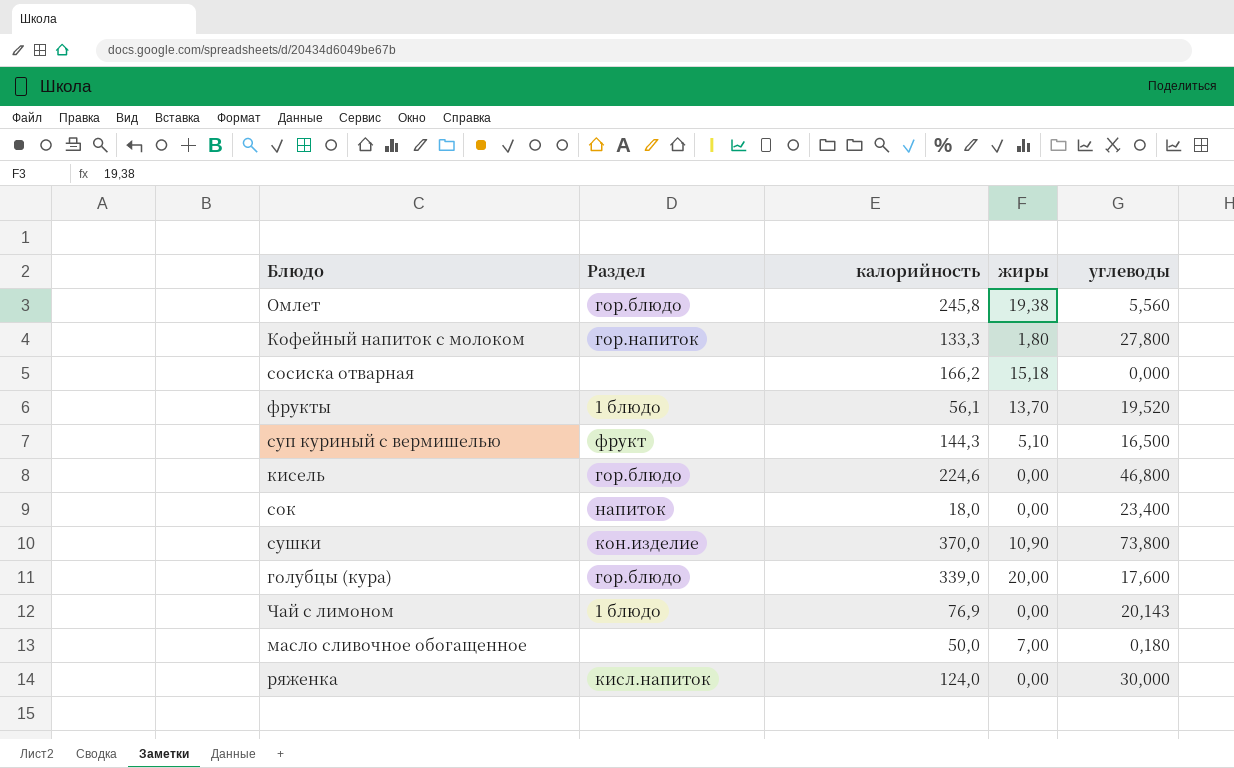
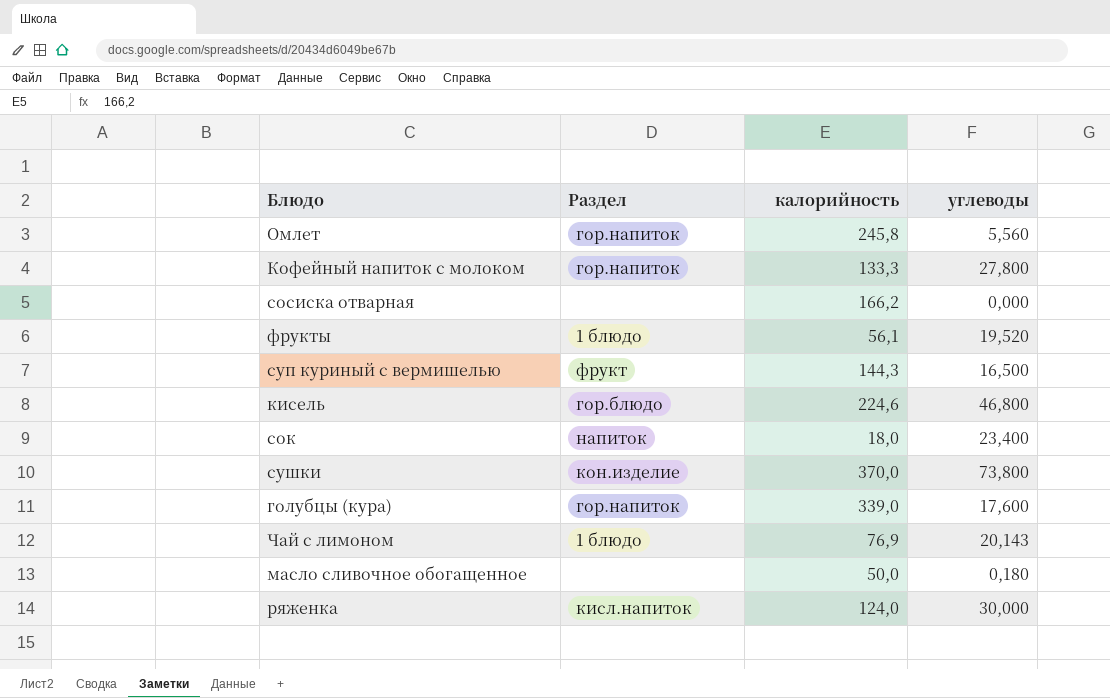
column жиры | position: 4 -> none
Омлет | Раздел: гор.блюдо -> гор.напиток
голубцы (кура) | Раздел: гор.блюдо -> гор.напиток

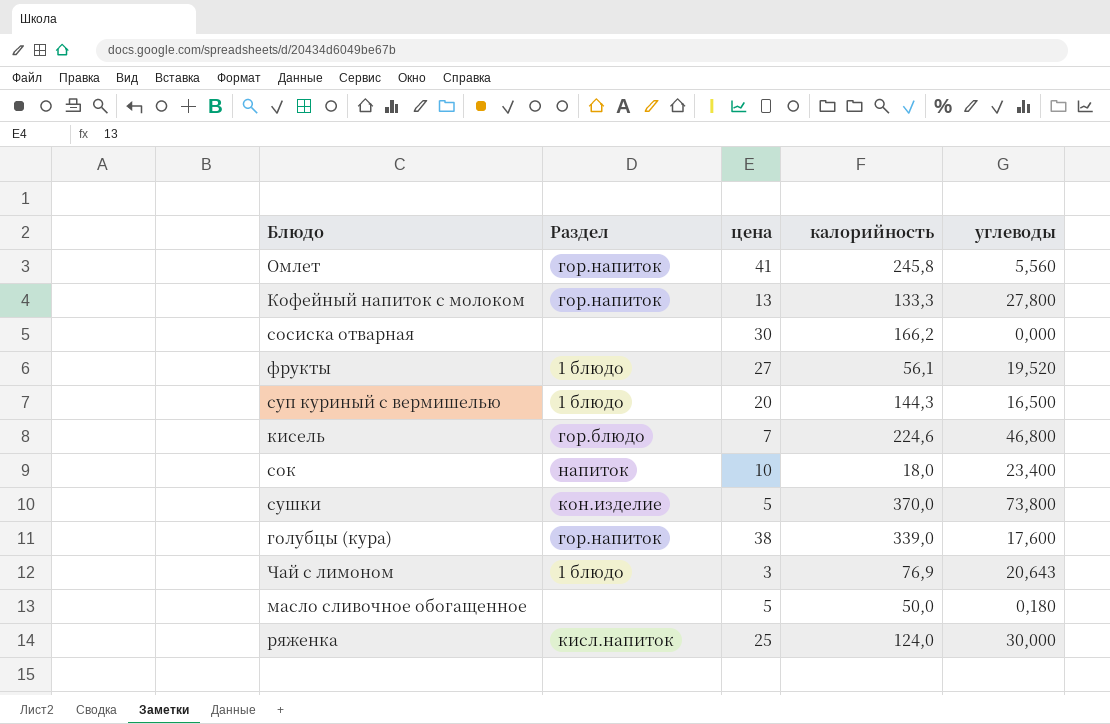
column цена | position: none -> 3
суп куриный с вермишелью | Раздел: фрукт -> 1 блюдо
Чай с лимоном | углеводы: 20,143 -> 20,643

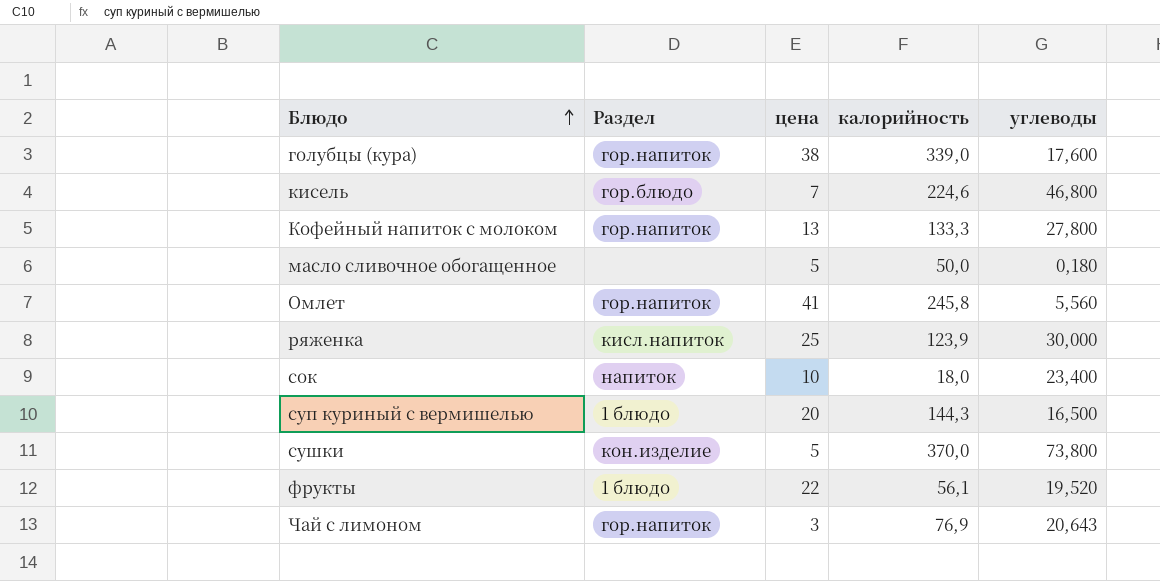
row order: none -> Блюдо ascending
row сосиска отварная: none | 30 | 166,2 | 0,000 -> none
ряженка | калорийность: 124,0 -> 123,9
фрукты | цена: 27 -> 22
Чай с лимоном | Раздел: 1 блюдо -> гор.напиток

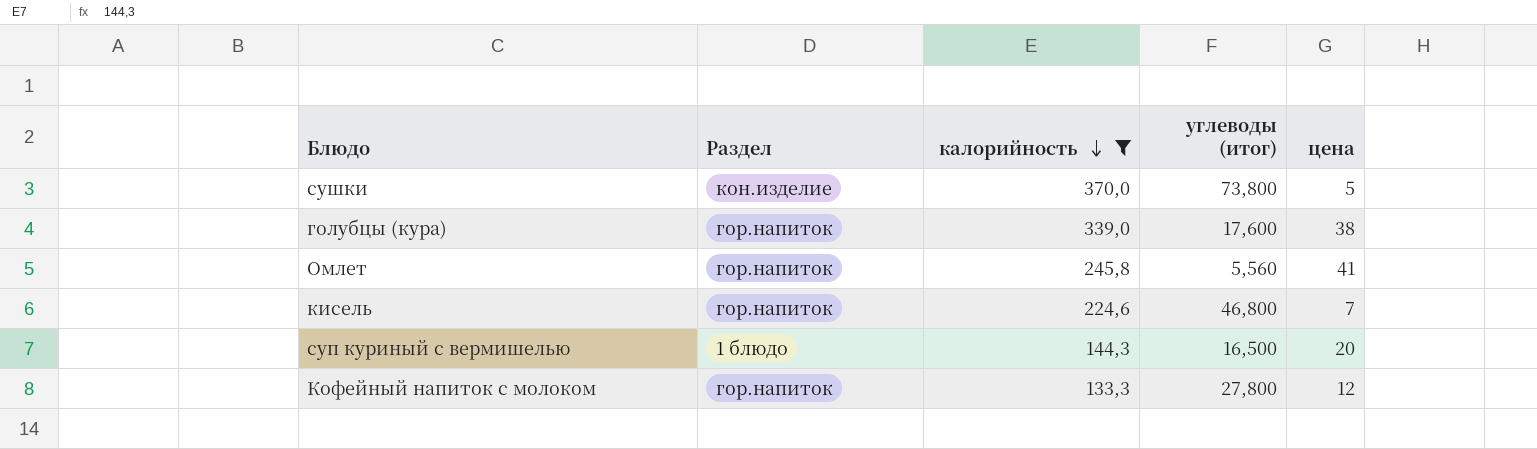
filter: none -> калорийность >= 133,3
row order: Блюдо ascending -> калорийность descending
column name: углеводы -> углеводы (итог)
column цена | position: 3 -> 5
кисель | Раздел: гор.блюдо -> гор.напиток
Кофейный напиток с молоком | цена: 13 -> 12

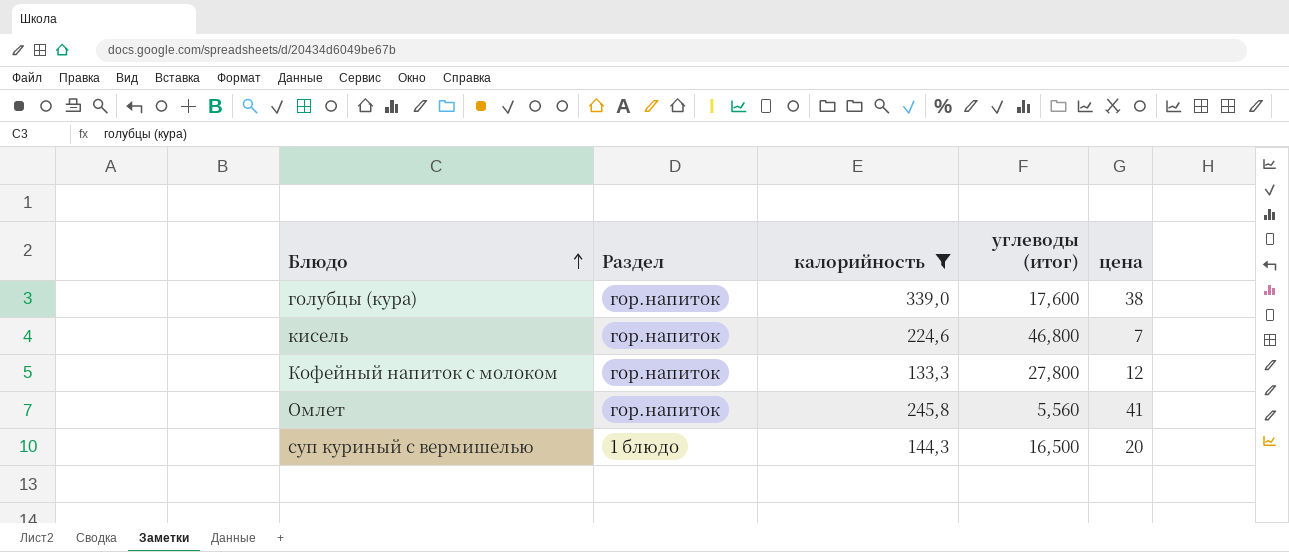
row order: калорийность descending -> Блюдо ascending
row сушки: кон.изделие | 370,0 | 73,800 | 5 -> none

